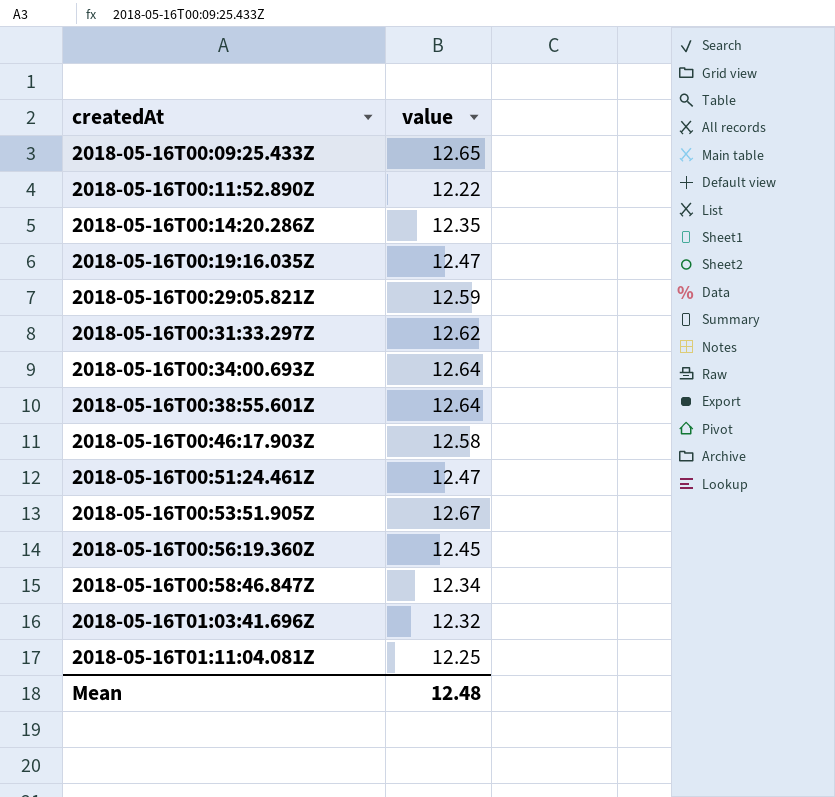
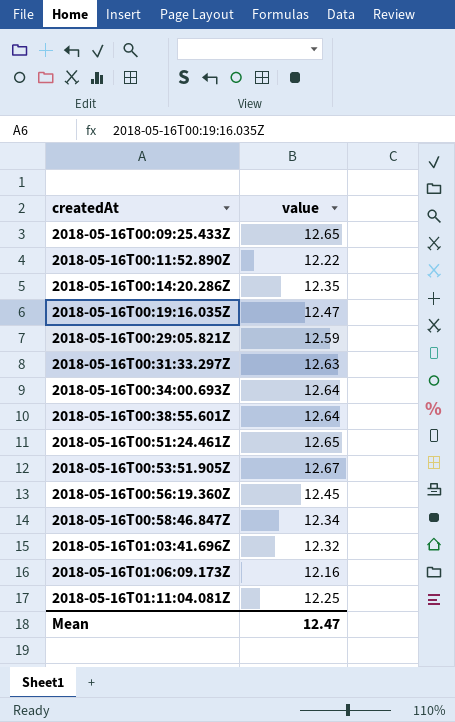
row 2018-05-16T00:46:17.903Z: 12.58 -> none
2018-05-16T00:31:33.297Z | value: 12.62 -> 12.63
2018-05-16T00:51:24.461Z | value: 12.47 -> 12.65
row 2018-05-16T01:06:09.173Z: none -> 12.16
Mean | value: 12.48 -> 12.47

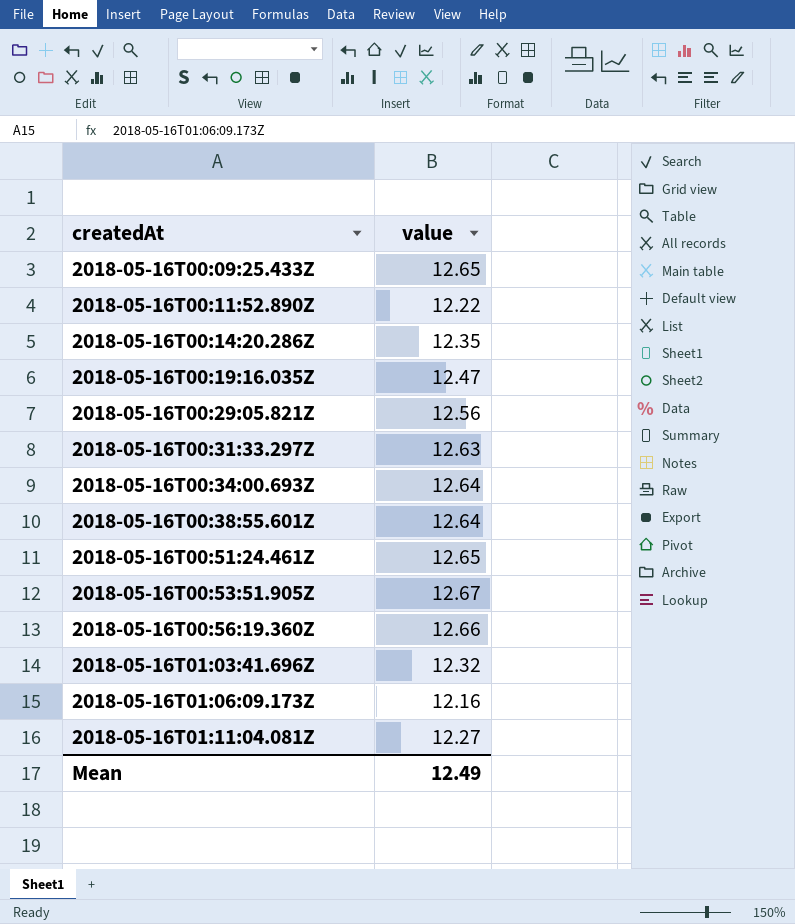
row 2018-05-16T00:58:46.847Z: 12.34 -> none
2018-05-16T00:29:05.821Z | value: 12.59 -> 12.56
2018-05-16T00:56:19.360Z | value: 12.45 -> 12.66
2018-05-16T01:11:04.081Z | value: 12.25 -> 12.27
Mean | value: 12.47 -> 12.49

